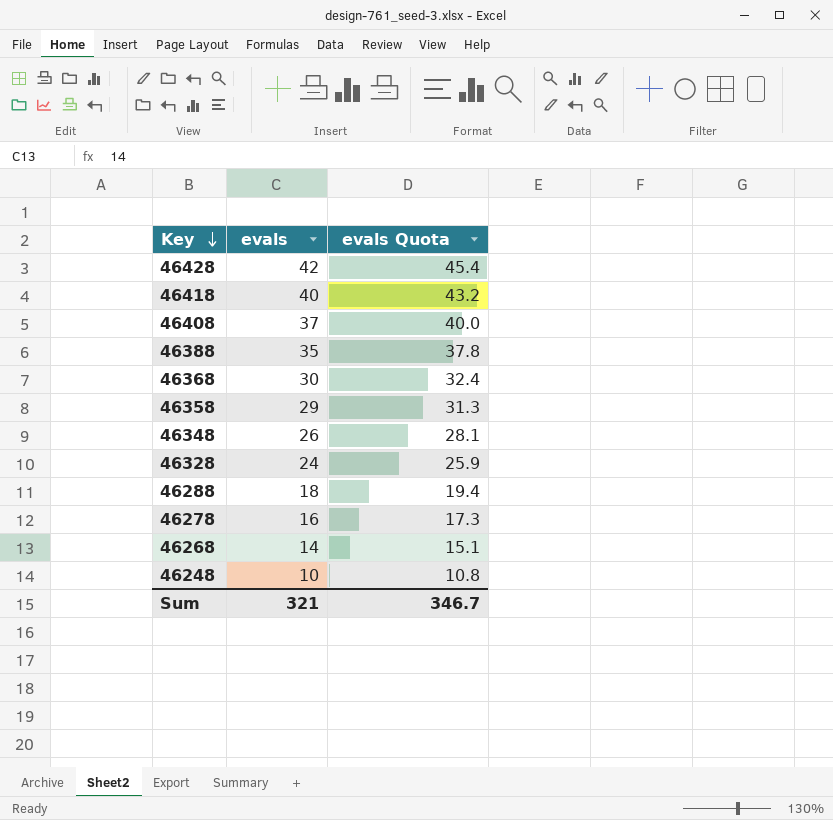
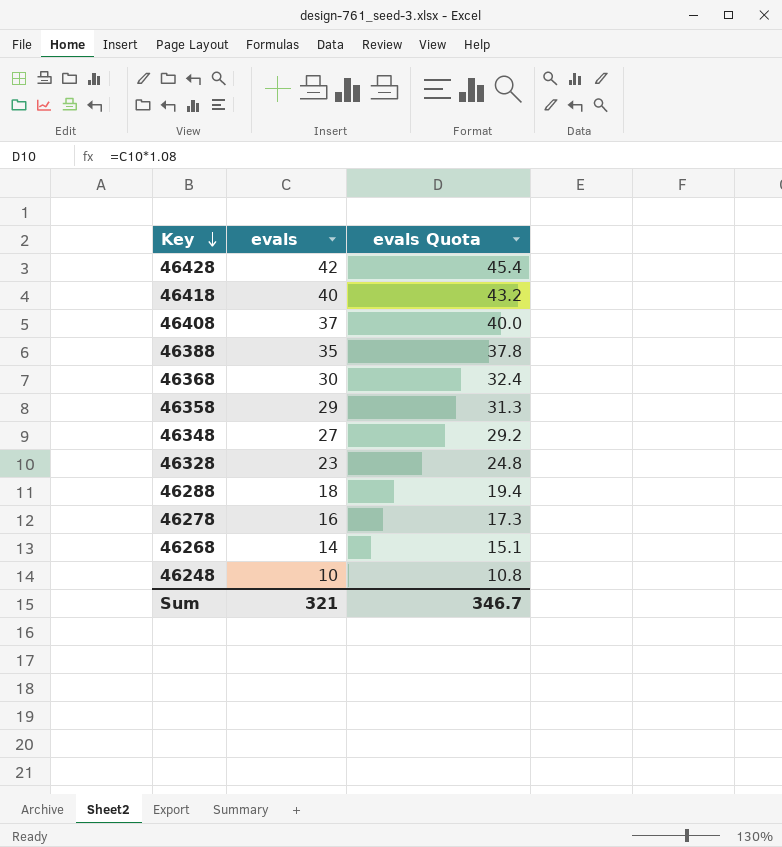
46348 | evals: 26 -> 27
46348 | evals Quota: 28.1 -> 29.2
46328 | evals: 24 -> 23
46328 | evals Quota: 25.9 -> 24.8

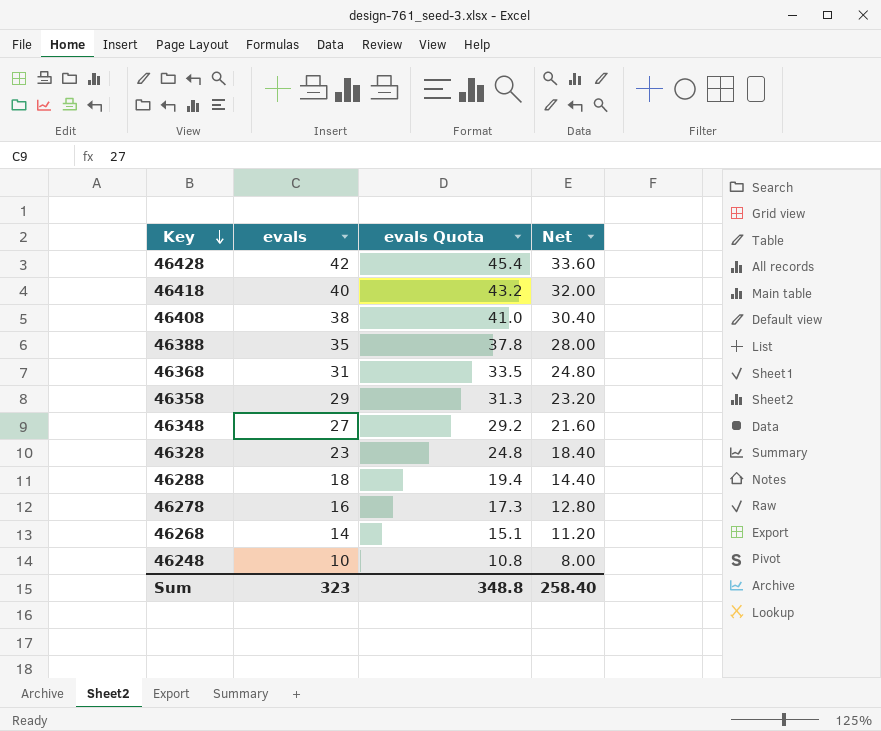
column Net | formula: none -> [evals] * 0.8
46408 | evals: 37 -> 38
46408 | evals Quota: 40.0 -> 41.0
46368 | evals: 30 -> 31
46368 | evals Quota: 32.4 -> 33.5
Sum | evals: 321 -> 323
Sum | evals Quota: 346.7 -> 348.8

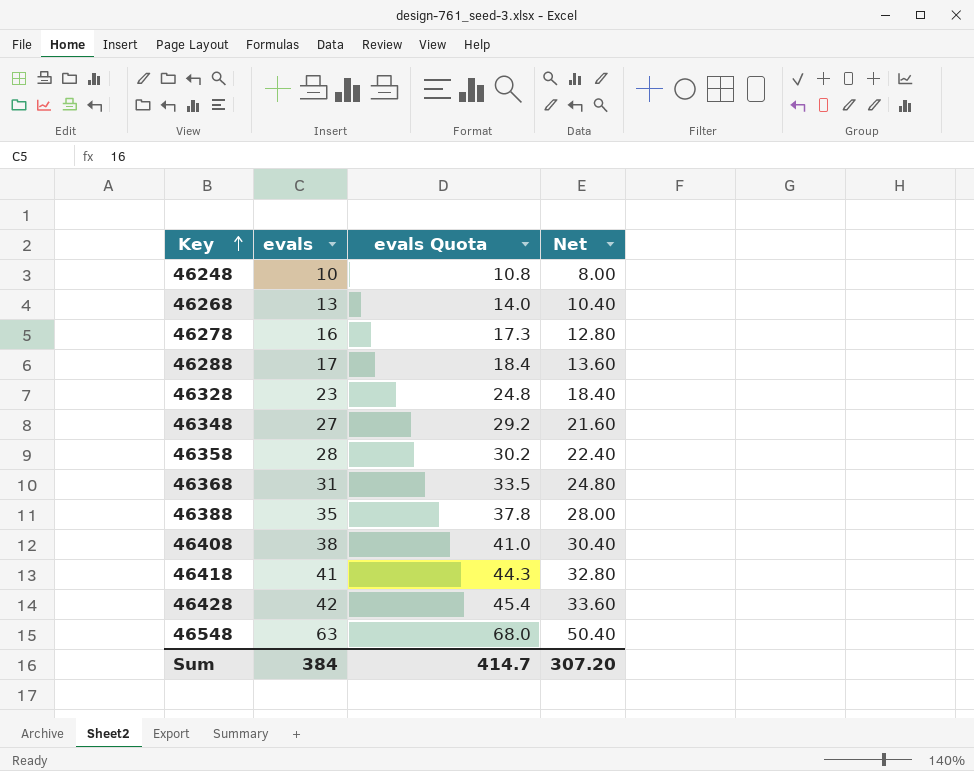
row order: Key descending -> Key ascending
46268 | evals: 14 -> 13
46268 | evals Quota: 15.1 -> 14.0
46268 | Net: 11.20 -> 10.40
46288 | evals: 18 -> 17
46288 | evals Quota: 19.4 -> 18.4
46288 | Net: 14.40 -> 13.60
46358 | evals: 29 -> 28
46358 | evals Quota: 31.3 -> 30.2
46358 | Net: 23.20 -> 22.40
46418 | evals: 40 -> 41
46418 | evals Quota: 43.2 -> 44.3
46418 | Net: 32.00 -> 32.80
row 46548: none -> 63 | 68.0 | 50.40
Sum | evals: 323 -> 384
Sum | evals Quota: 348.8 -> 414.7
Sum | Net: 258.40 -> 307.20

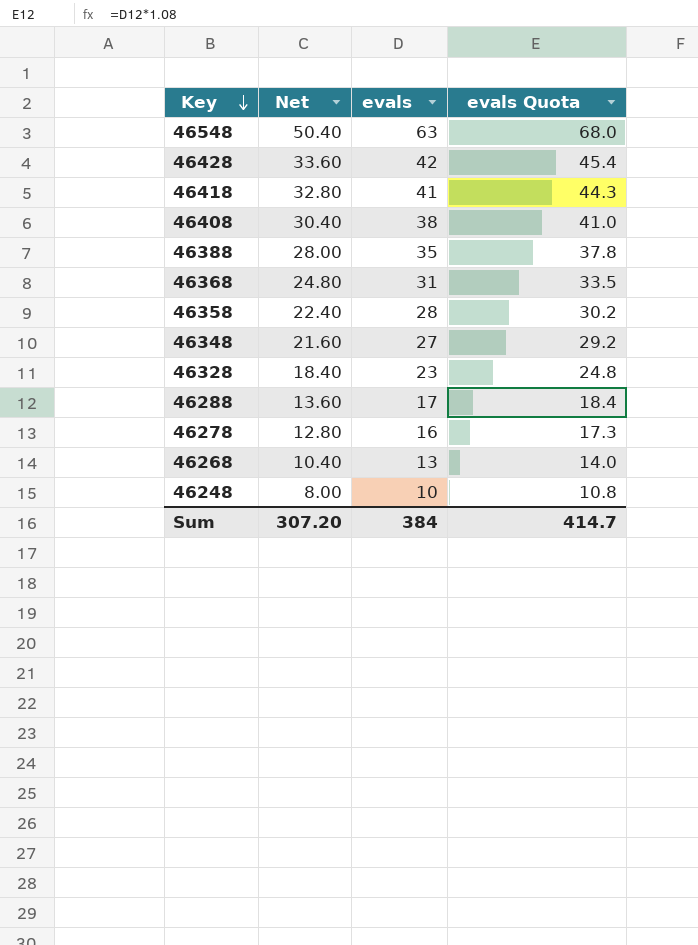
row order: Key ascending -> Key descending
column Net | position: 4 -> 2

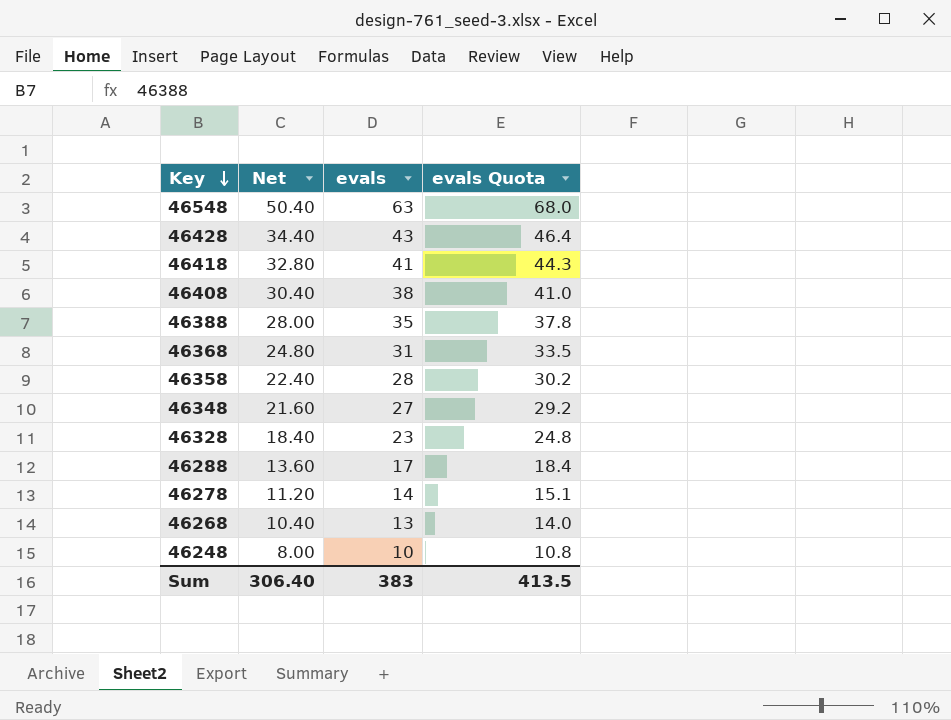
46428 | Net: 33.60 -> 34.40
46428 | evals: 42 -> 43
46428 | evals Quota: 45.4 -> 46.4
46278 | Net: 12.80 -> 11.20
46278 | evals: 16 -> 14
46278 | evals Quota: 17.3 -> 15.1
Sum | Net: 307.20 -> 306.40
Sum | evals: 384 -> 383
Sum | evals Quota: 414.7 -> 413.5

